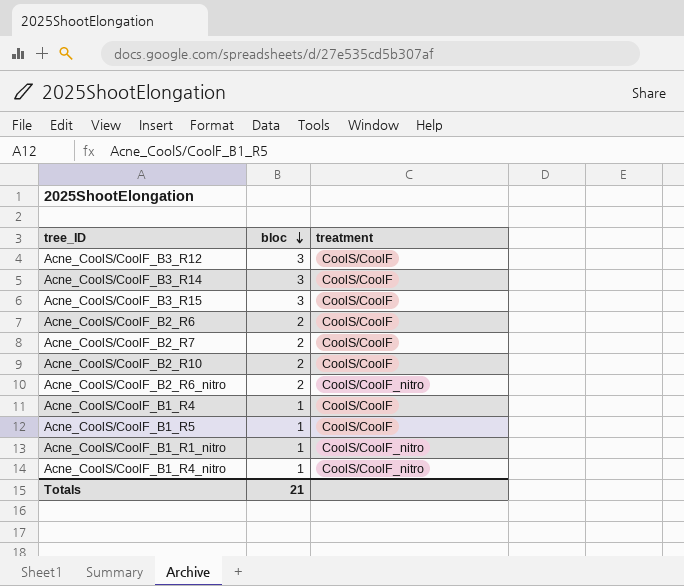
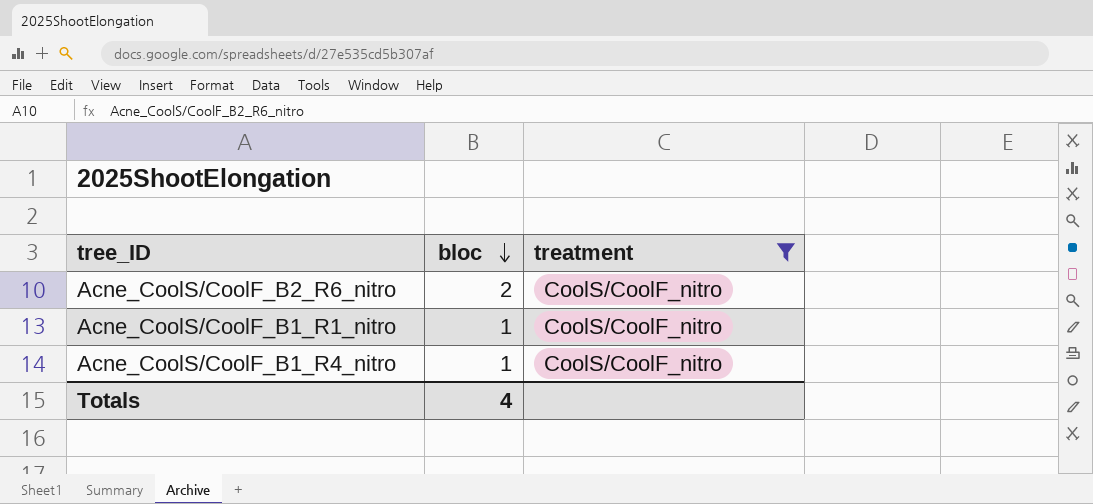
filter: none -> treatment = CoolS/CoolF_nitro
Totals | bloc: 21 -> 4

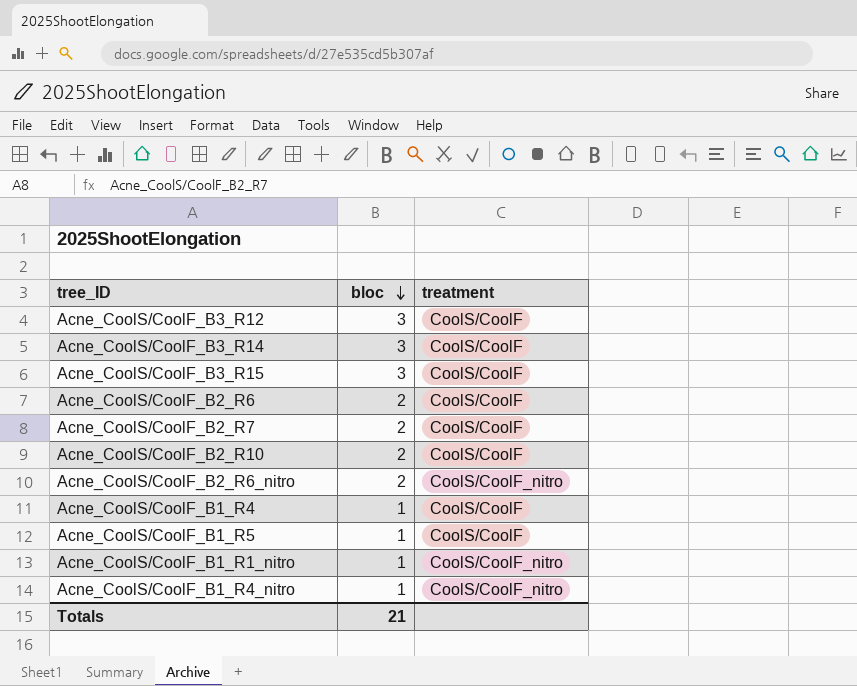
filter: treatment = CoolS/CoolF_nitro -> none
Totals | bloc: 4 -> 21

